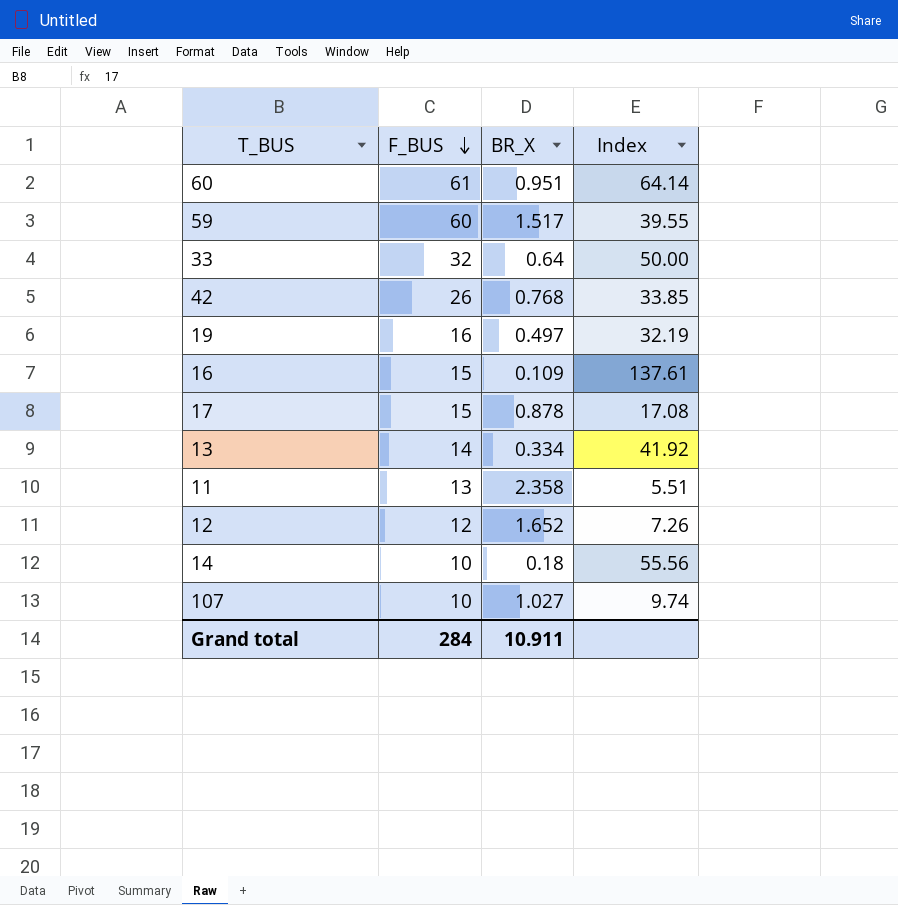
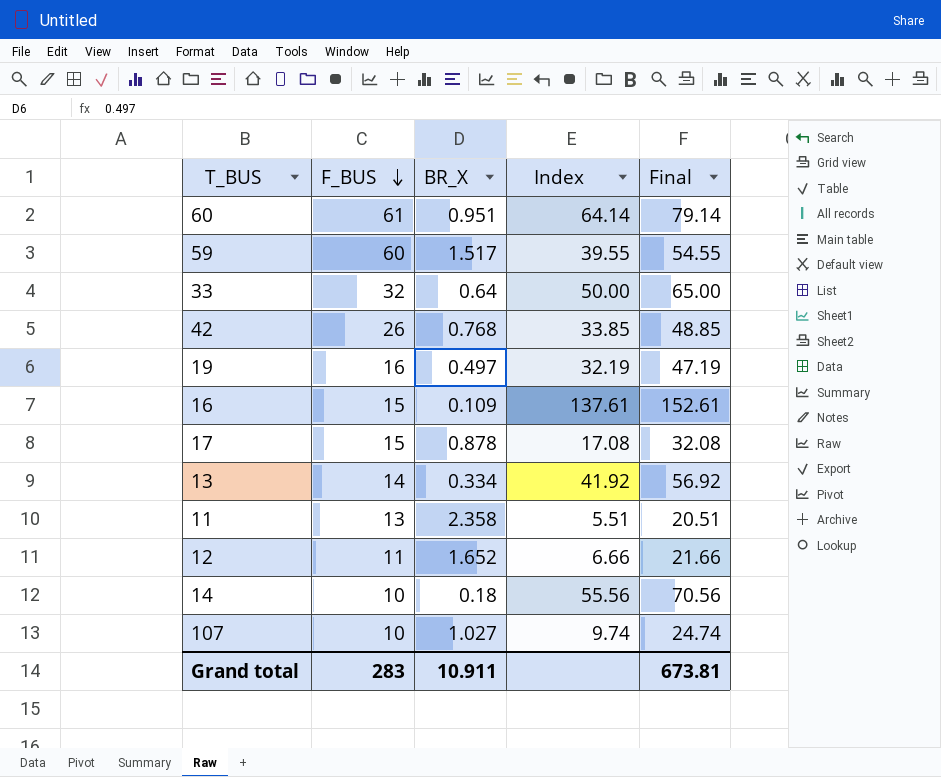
column Final | formula: none -> [Index] + 15
12 | F_BUS: 12 -> 11
12 | Index: 7.26 -> 6.66
Grand total | F_BUS: 284 -> 283

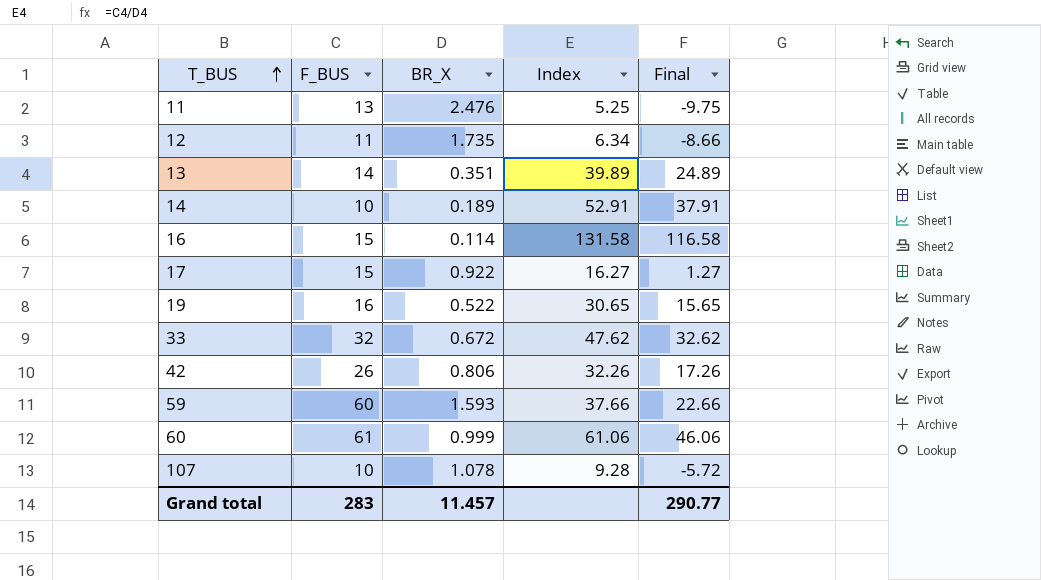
row order: F_BUS descending -> T_BUS ascending
column Final | formula: [Index] + 15 -> [Index] - 15
11 | BR_X: 2.358 -> 2.476
11 | Index: 5.51 -> 5.25
12 | BR_X: 1.652 -> 1.735
12 | Index: 6.66 -> 6.34
13 | BR_X: 0.334 -> 0.351
13 | Index: 41.92 -> 39.89
14 | BR_X: 0.18 -> 0.189
14 | Index: 55.56 -> 52.91
16 | BR_X: 0.109 -> 0.114
16 | Index: 137.61 -> 131.58
17 | BR_X: 0.878 -> 0.922
17 | Index: 17.08 -> 16.27
19 | BR_X: 0.497 -> 0.522
19 | Index: 32.19 -> 30.65
33 | BR_X: 0.64 -> 0.672
33 | Index: 50.00 -> 47.62
42 | BR_X: 0.768 -> 0.806
42 | Index: 33.85 -> 32.26
59 | BR_X: 1.517 -> 1.593
59 | Index: 39.55 -> 37.66
60 | BR_X: 0.951 -> 0.999
60 | Index: 64.14 -> 61.06
107 | BR_X: 1.027 -> 1.078
107 | Index: 9.74 -> 9.28
Grand total | BR_X: 10.911 -> 11.457
Grand total | Final: 673.81 -> 290.77

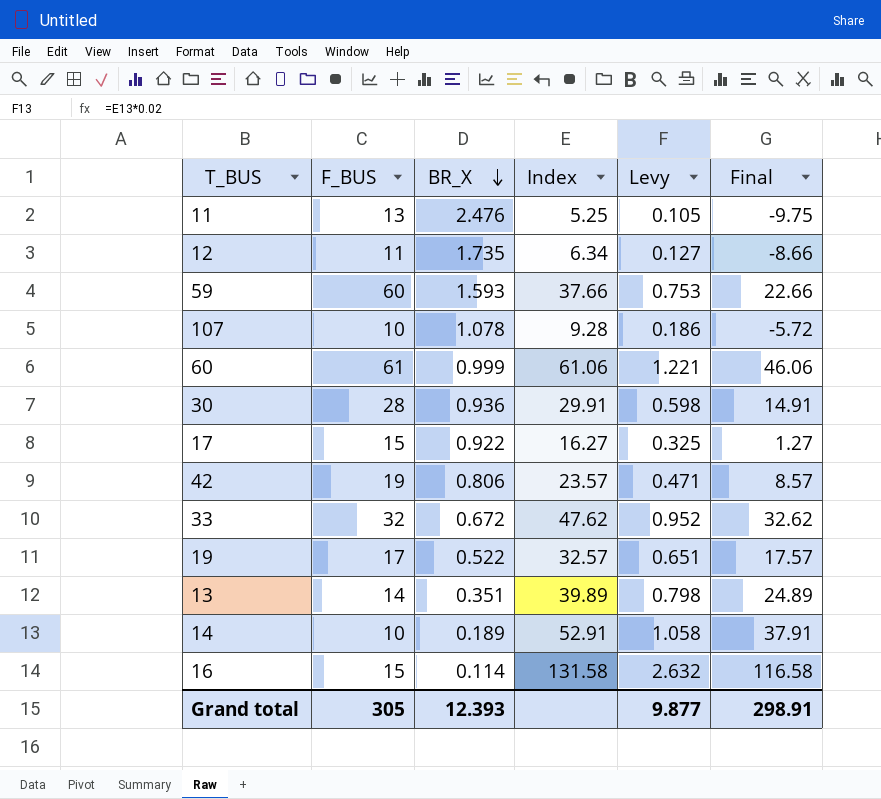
row order: T_BUS ascending -> BR_X descending
column Levy | formula: none -> [Index] * 0.02
row 30: none -> 28 | 0.936 | 29.91 | 0.598 | 14.91
42 | F_BUS: 26 -> 19
42 | Index: 32.26 -> 23.57
42 | Final: 17.26 -> 8.57
19 | F_BUS: 16 -> 17
19 | Index: 30.65 -> 32.57
19 | Final: 15.65 -> 17.57
Grand total | F_BUS: 283 -> 305
Grand total | BR_X: 11.457 -> 12.393
Grand total | Final: 290.77 -> 298.91

